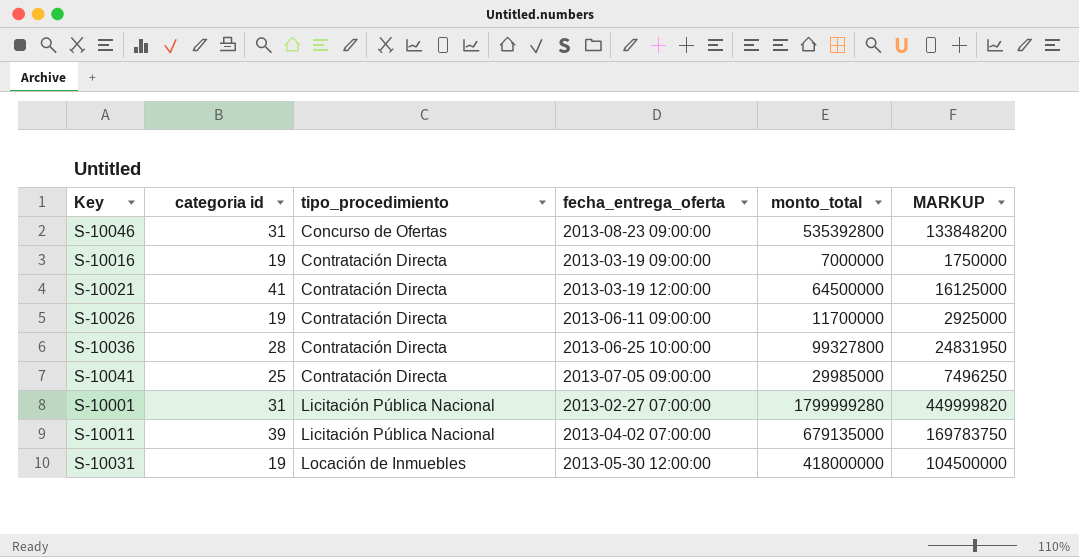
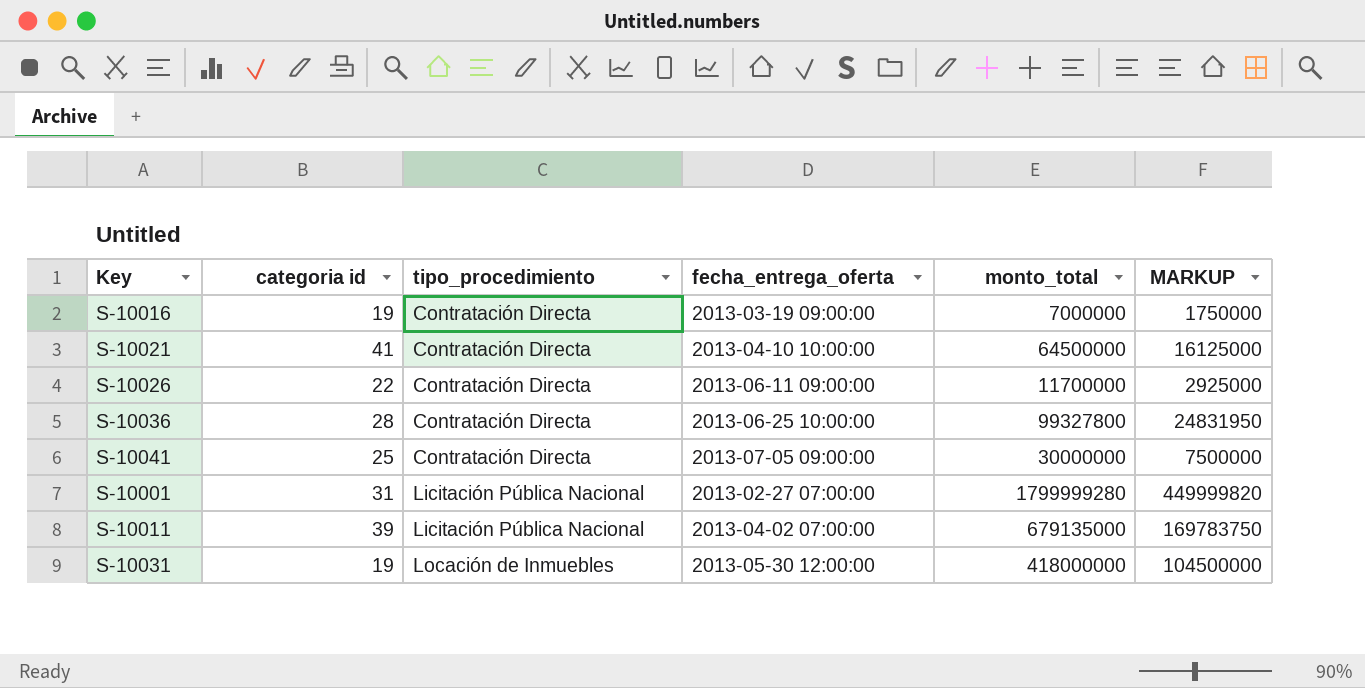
row S-10046: 31 | Concurso de Ofertas | 2013-08-23 09:00:00 | 535392800 | 133848200 -> none
S-10021 | fecha_entrega_oferta: 2013-03-19 12:00:00 -> 2013-04-10 10:00:00
S-10026 | categoria id: 19 -> 22
S-10041 | monto_total: 29985000 -> 30000000
S-10041 | MARKUP: 7496250 -> 7500000

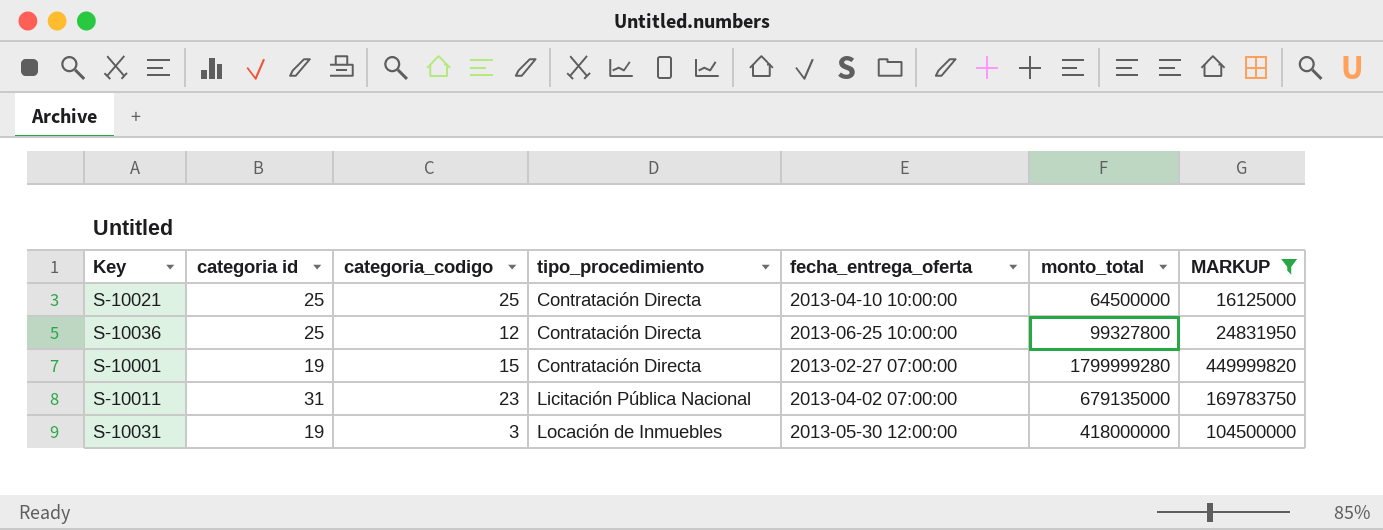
filter: none -> MARKUP >= 16125000
column categoria_codigo | position: none -> 3
S-10021 | categoria id: 41 -> 25
S-10036 | categoria id: 28 -> 25
S-10001 | categoria id: 31 -> 19
S-10001 | tipo_procedimiento: Licitación Pública Nacional -> Contratación Directa
S-10011 | categoria id: 39 -> 31

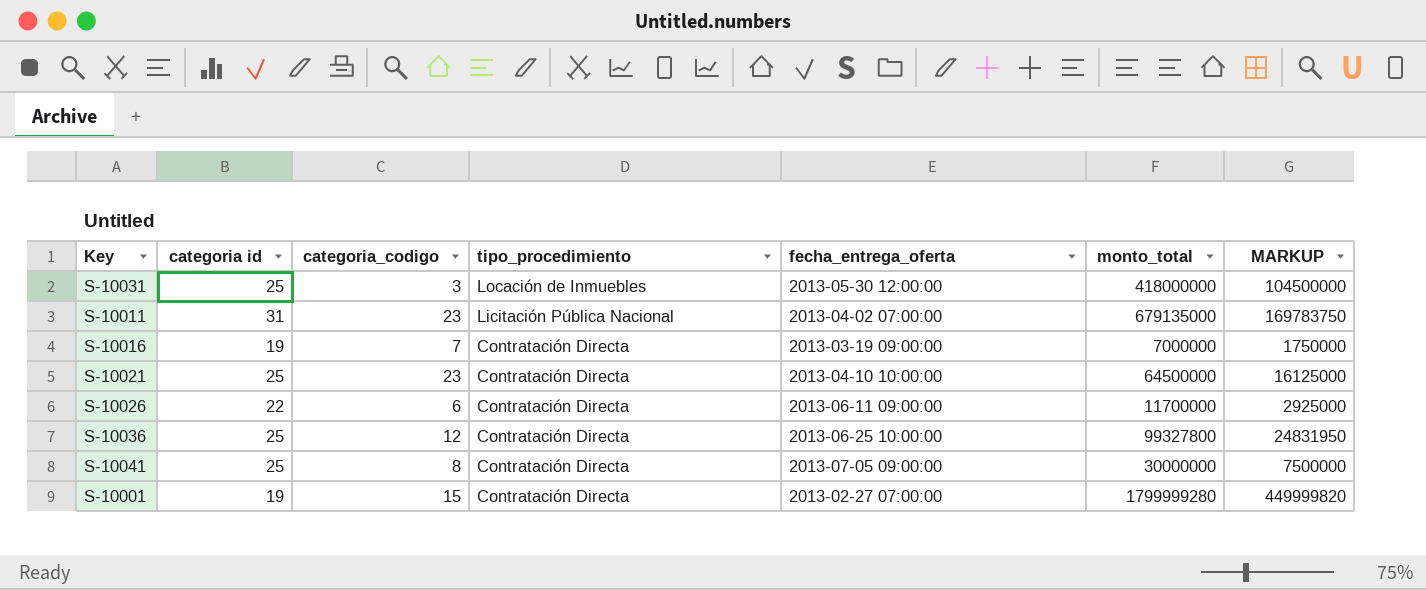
filter: MARKUP >= 16125000 -> none
row order: tipo_procedimiento ascending -> tipo_procedimiento descending
S-10031 | categoria id: 19 -> 25
S-10021 | categoria_codigo: 25 -> 23

